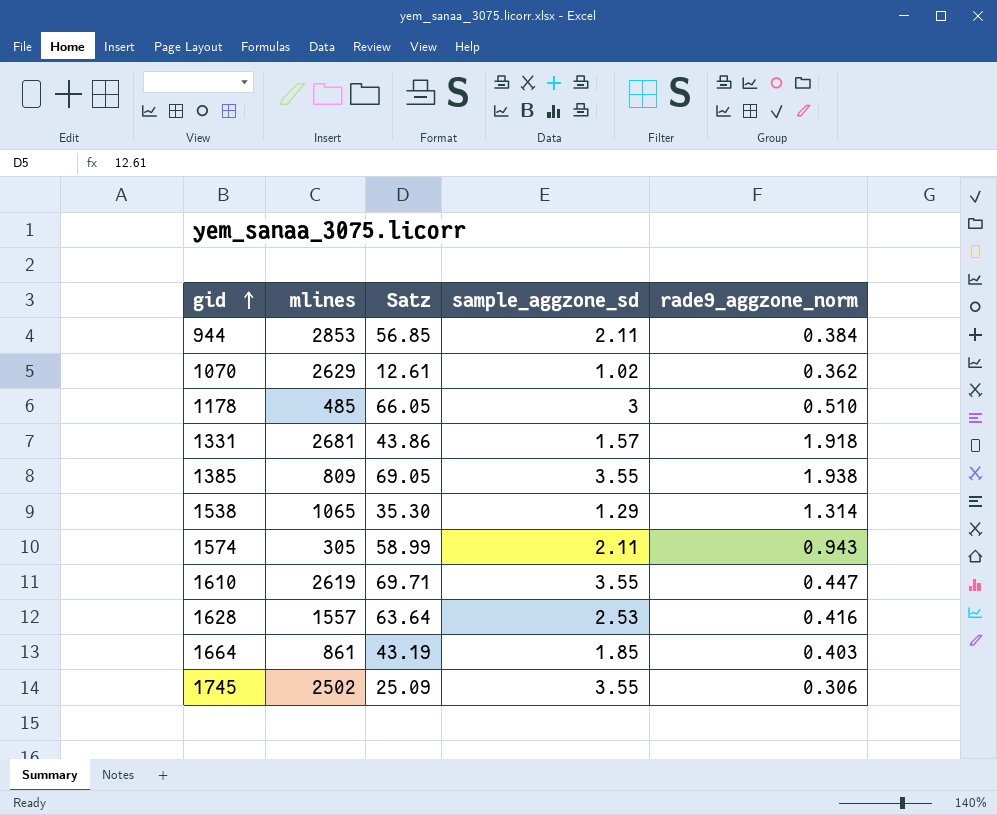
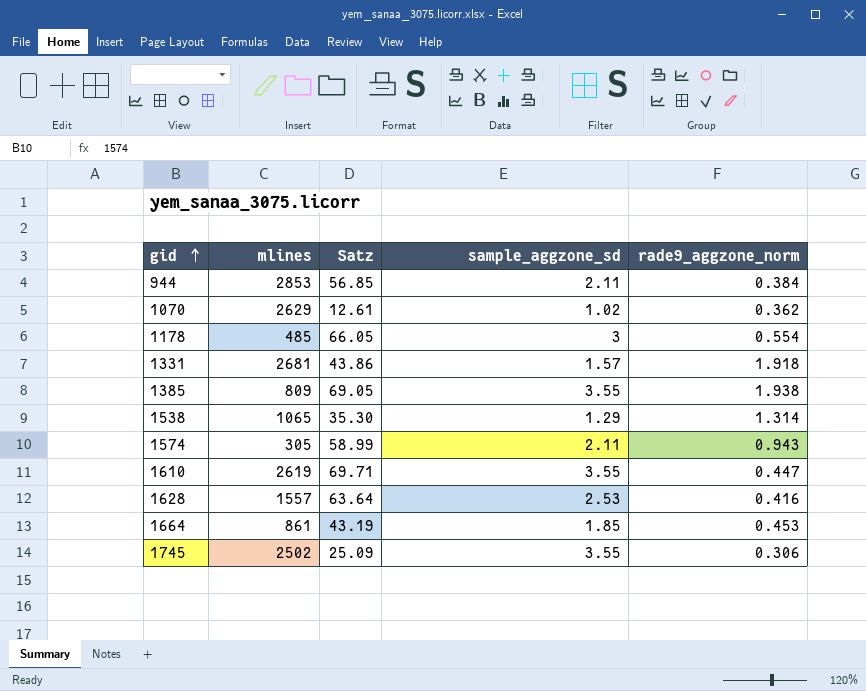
1178 | rade9_aggzone_norm: 0.510 -> 0.554
1664 | rade9_aggzone_norm: 0.403 -> 0.453

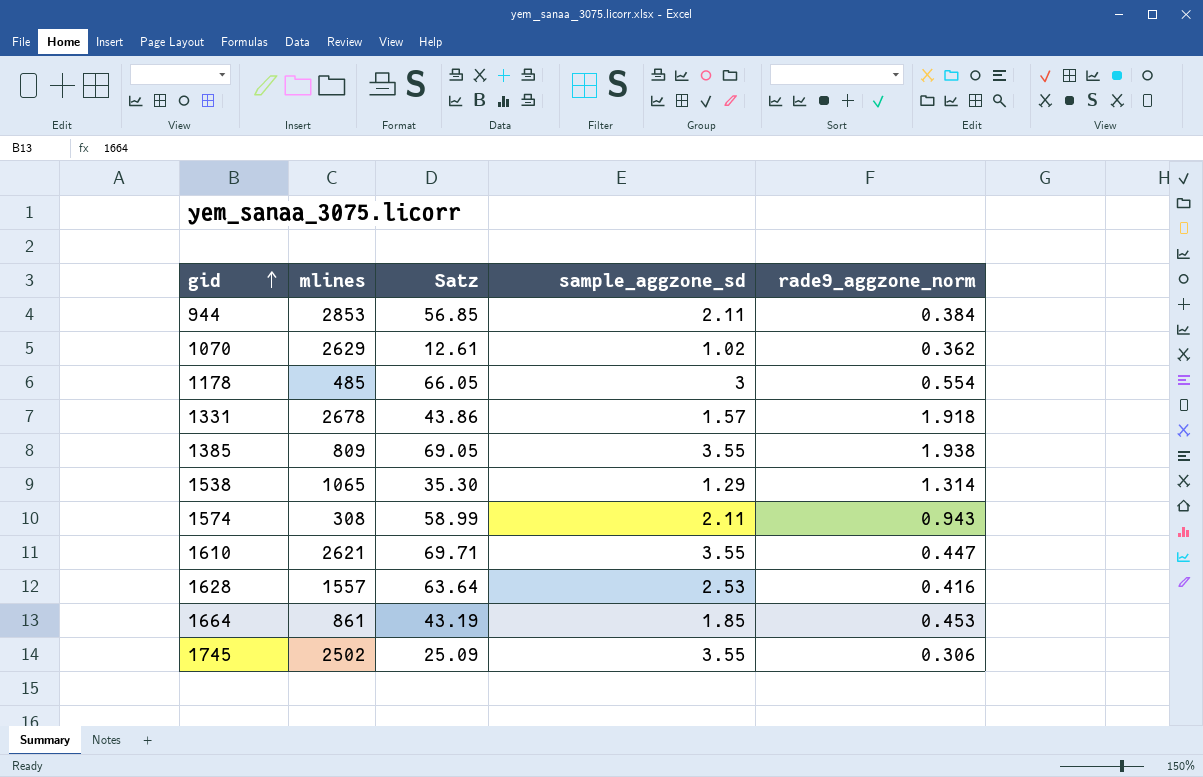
1331 | mlines: 2681 -> 2678
1574 | mlines: 305 -> 308
1610 | mlines: 2619 -> 2621

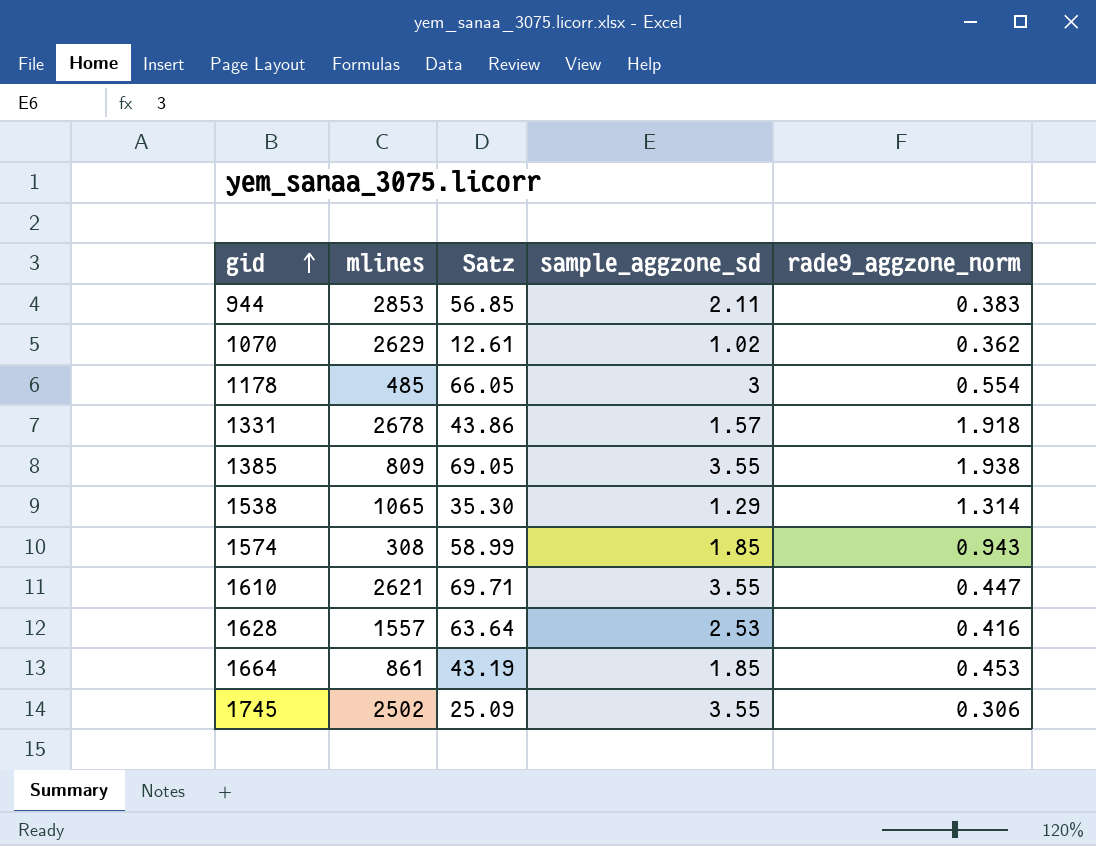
944 | rade9_aggzone_norm: 0.384 -> 0.383
1574 | sample_aggzone_sd: 2.11 -> 1.85

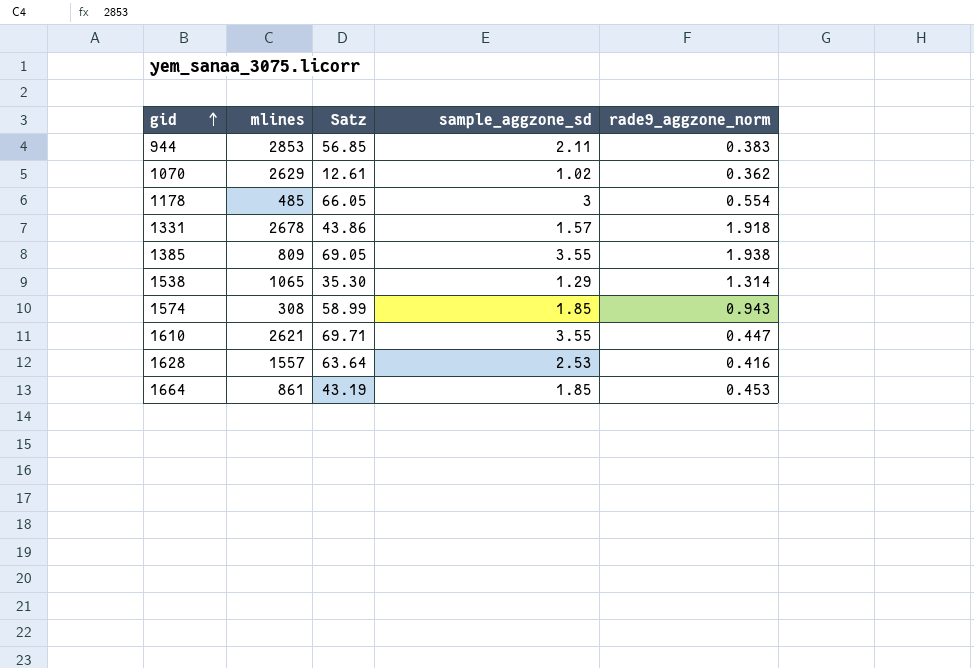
row 1745: 2502 | 25.09 | 3.55 | 0.306 -> none

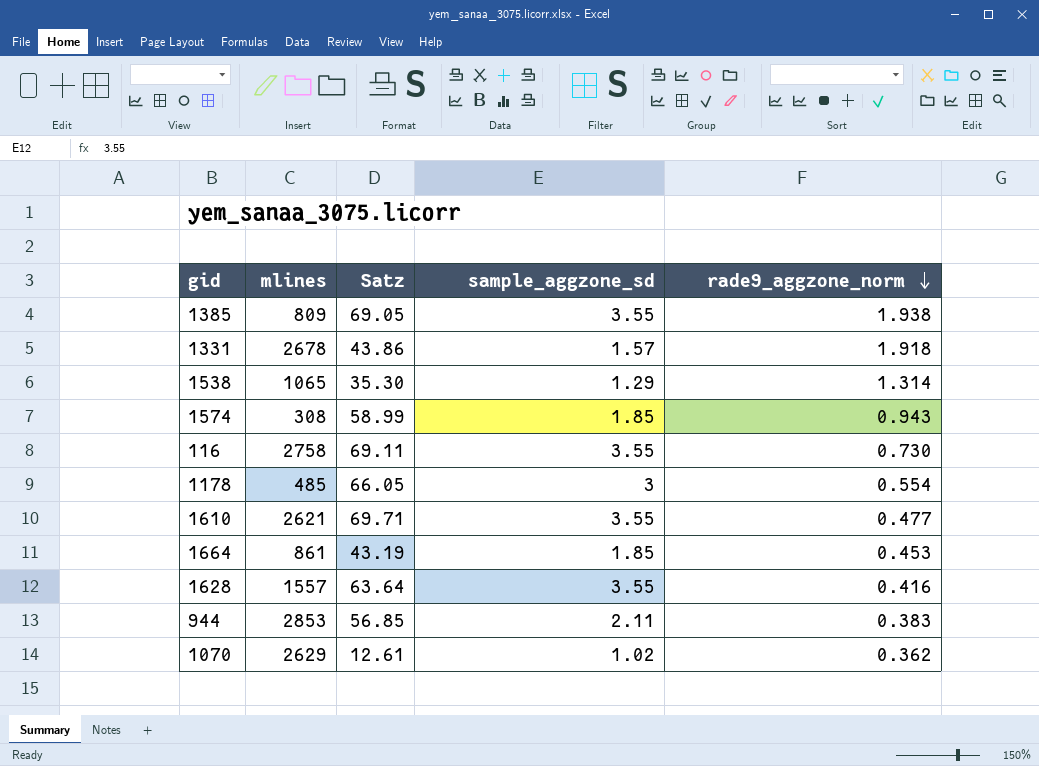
row order: gid ascending -> rade9_aggzone_norm descending
row 116: none -> 2758 | 69.11 | 3.55 | 0.730
1610 | rade9_aggzone_norm: 0.447 -> 0.477
1628 | sample_aggzone_sd: 2.53 -> 3.55

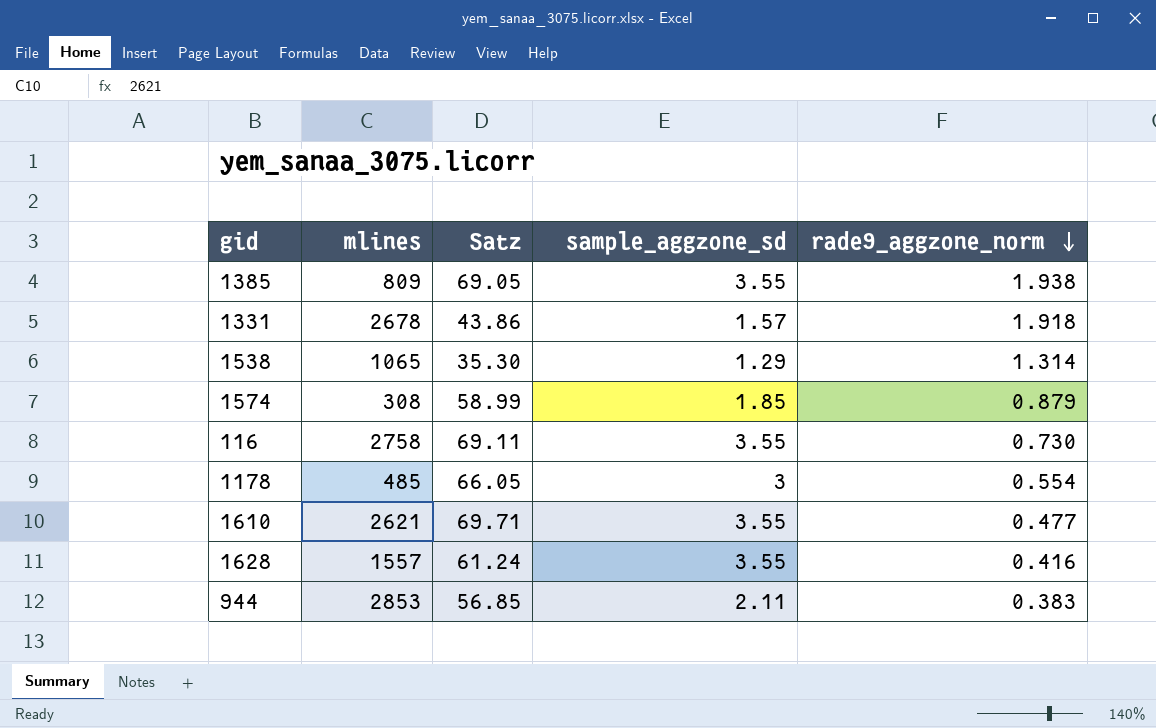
row 1664: 861 | 43.19 | 1.85 | 0.453 -> none
row 1070: 2629 | 12.61 | 1.02 | 0.362 -> none
1574 | rade9_aggzone_norm: 0.943 -> 0.879
1628 | Satz: 63.64 -> 61.24

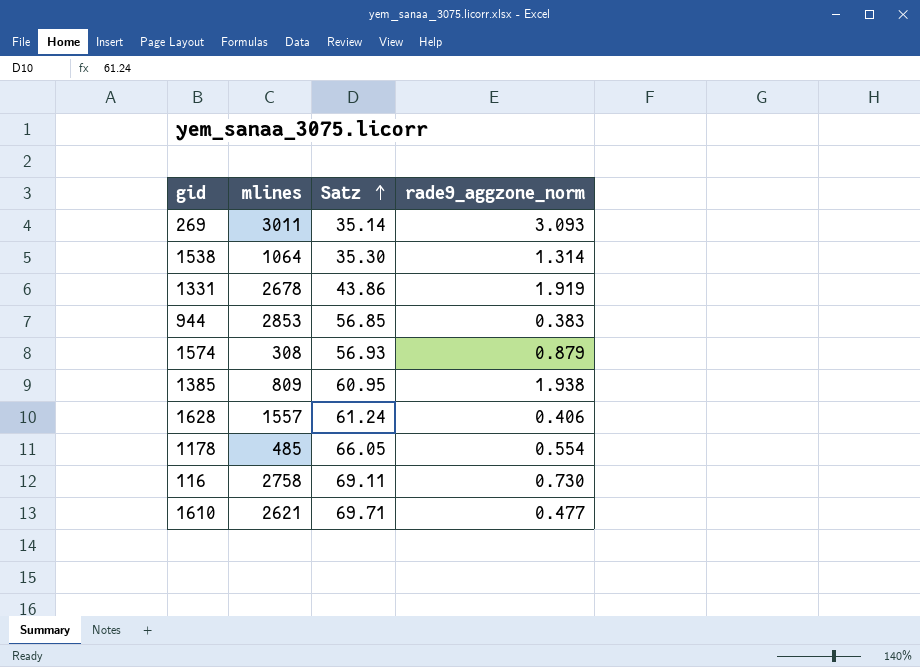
row order: rade9_aggzone_norm descending -> Satz ascending
column sample_aggzone_sd | position: 4 -> none
row 269: none -> 3011 | 35.14 | 3.093
1538 | mlines: 1065 -> 1064
1331 | rade9_aggzone_norm: 1.918 -> 1.919
1574 | Satz: 58.99 -> 56.93
1385 | Satz: 69.05 -> 60.95
1628 | rade9_aggzone_norm: 0.416 -> 0.406

